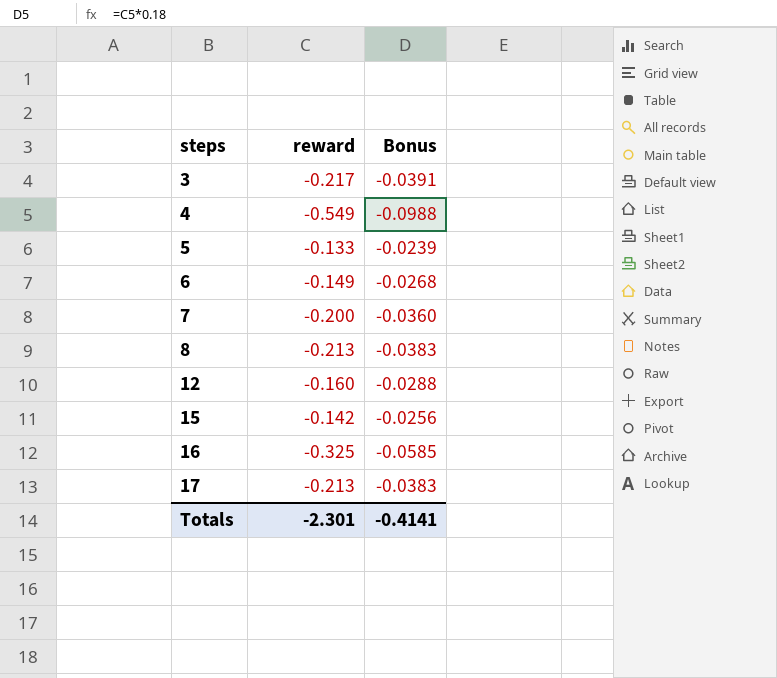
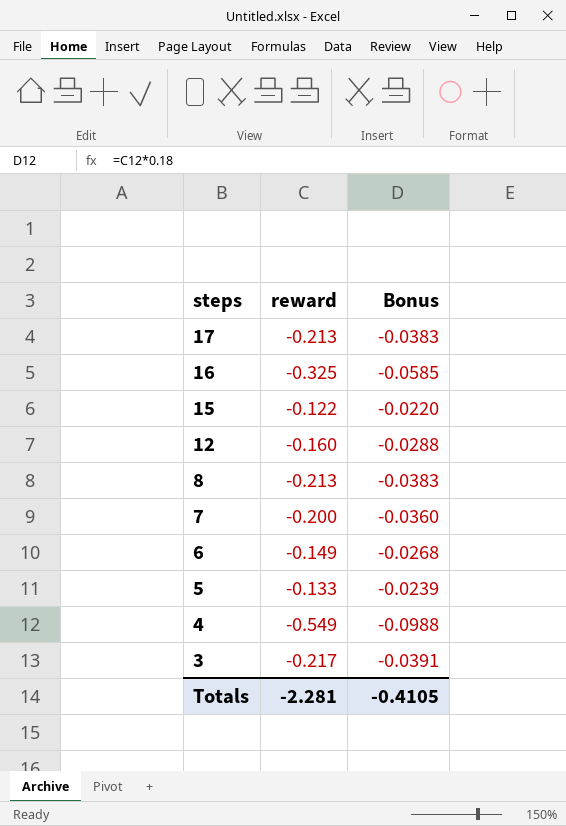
row order: steps ascending -> steps descending
15 | reward: -0.142 -> -0.122
15 | Bonus: -0.0256 -> -0.0220
Totals | reward: -2.301 -> -2.281
Totals | Bonus: -0.4141 -> -0.4105

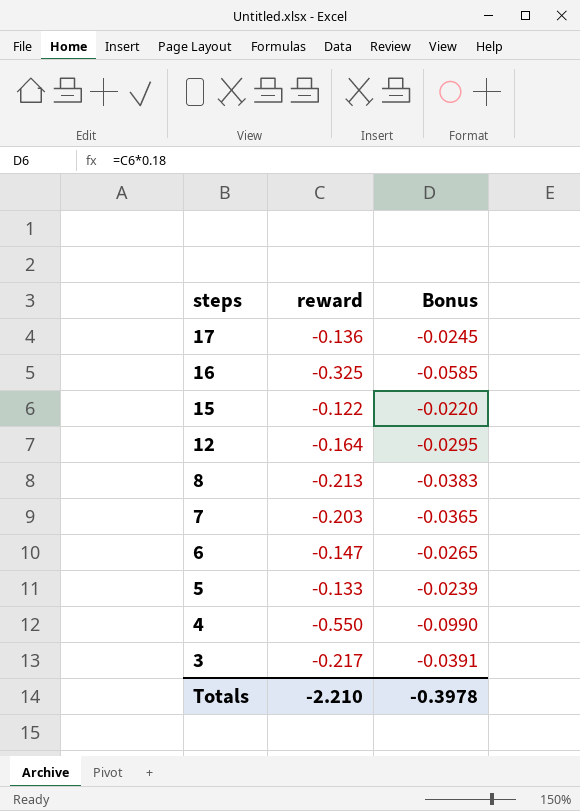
17 | reward: -0.213 -> -0.136
17 | Bonus: -0.0383 -> -0.0245
12 | reward: -0.160 -> -0.164
12 | Bonus: -0.0288 -> -0.0295
7 | reward: -0.200 -> -0.203
7 | Bonus: -0.0360 -> -0.0365
6 | reward: -0.149 -> -0.147
6 | Bonus: -0.0268 -> -0.0265
4 | reward: -0.549 -> -0.550
4 | Bonus: -0.0988 -> -0.0990
Totals | reward: -2.281 -> -2.210
Totals | Bonus: -0.4105 -> -0.3978

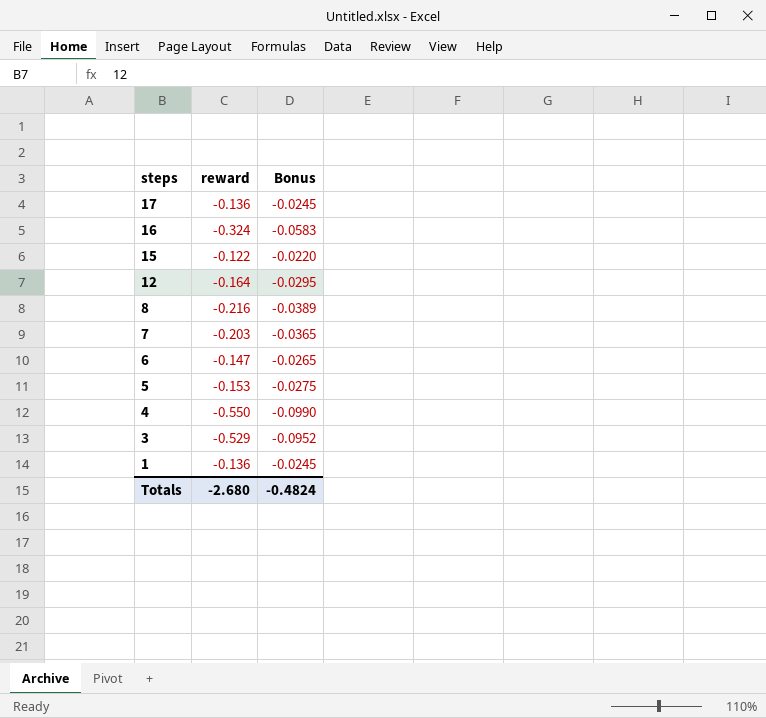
16 | reward: -0.325 -> -0.324
16 | Bonus: -0.0585 -> -0.0583
8 | reward: -0.213 -> -0.216
8 | Bonus: -0.0383 -> -0.0389
5 | reward: -0.133 -> -0.153
5 | Bonus: -0.0239 -> -0.0275
3 | reward: -0.217 -> -0.529
3 | Bonus: -0.0391 -> -0.0952
row 1: none -> -0.136 | -0.0245
Totals | reward: -2.210 -> -2.680
Totals | Bonus: -0.3978 -> -0.4824

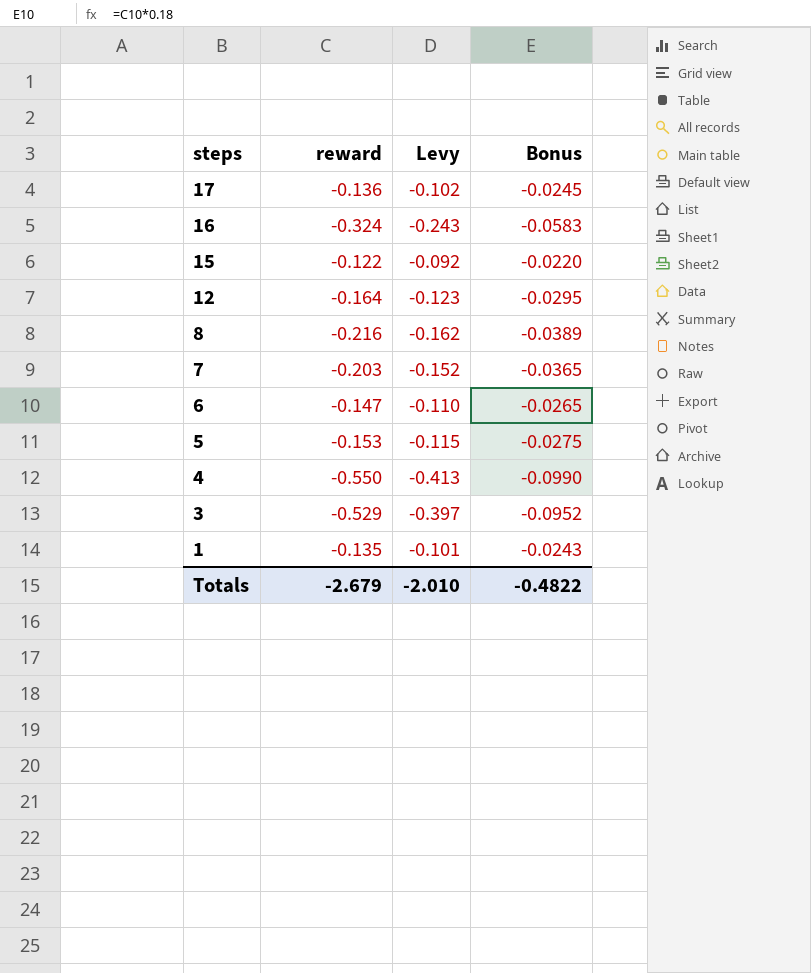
column Levy | formula: none -> [reward] * 0.75
1 | reward: -0.136 -> -0.135
1 | Bonus: -0.0245 -> -0.0243
Totals | reward: -2.680 -> -2.679
Totals | Bonus: -0.4824 -> -0.4822

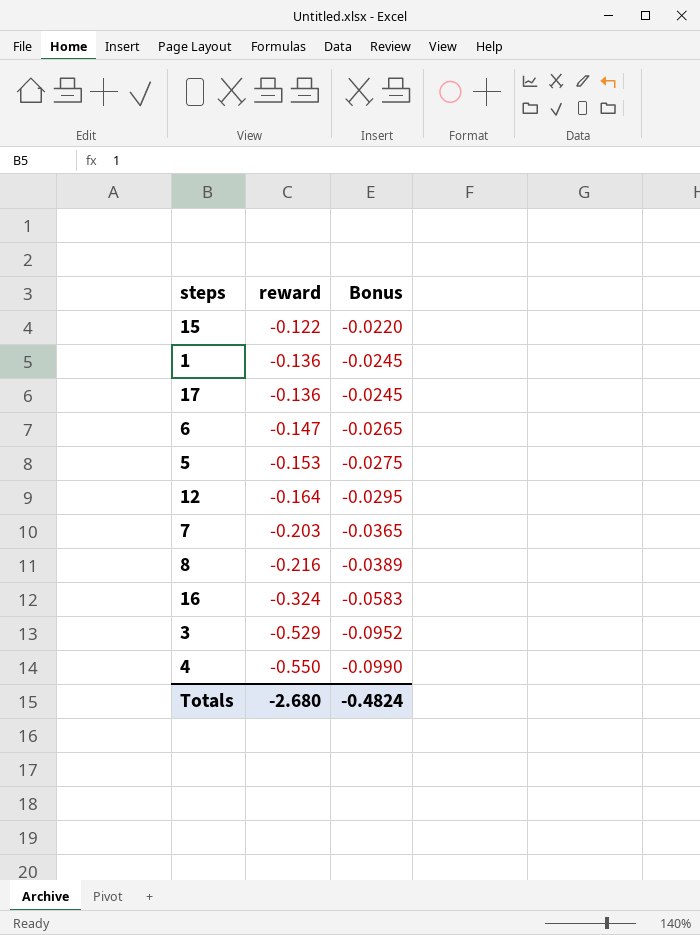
row order: steps descending -> reward descending
column Levy | formula: [reward] * 0.75 -> none
1 | reward: -0.135 -> -0.136
1 | Bonus: -0.0243 -> -0.0245
Totals | reward: -2.679 -> -2.680
Totals | Bonus: -0.4822 -> -0.4824

